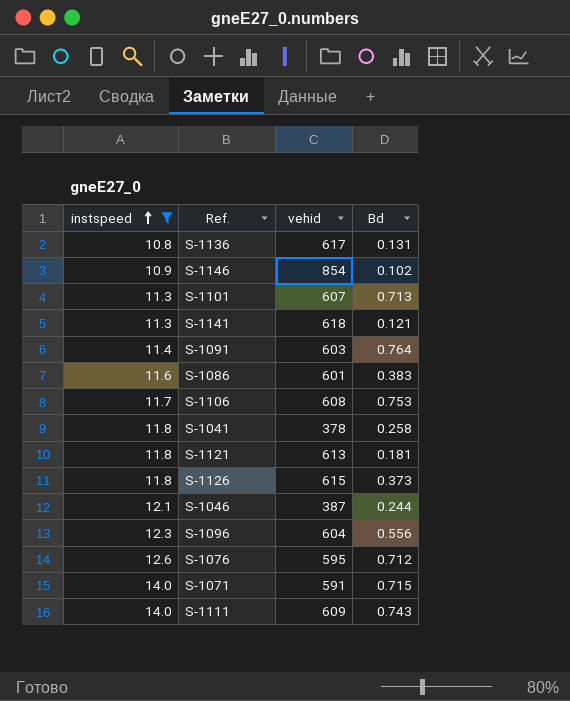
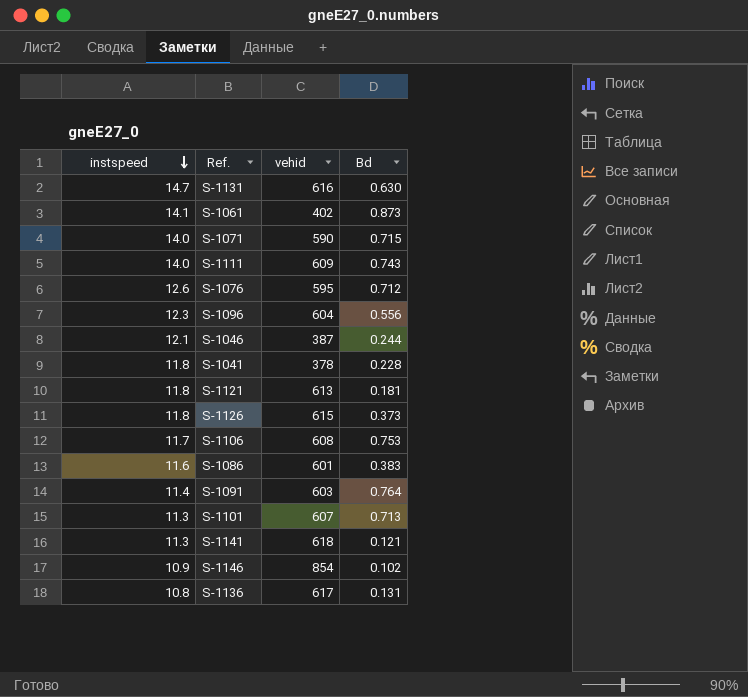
filter: instspeed <= 14.0 -> none
row order: instspeed ascending -> instspeed descending
S-1071 | vehid: 591 -> 590
S-1041 | Bd: 0.258 -> 0.228

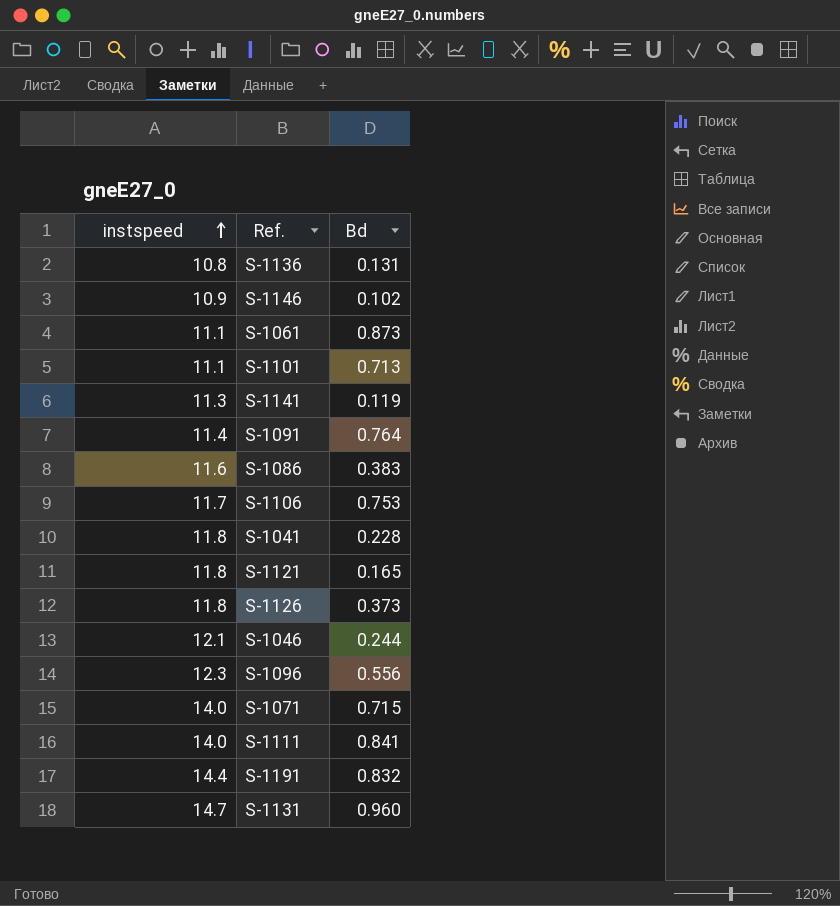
row order: instspeed descending -> instspeed ascending
column vehid | position: 3 -> none
row S-1076: 12.6 | 595 | 0.712 -> none
S-1061 | instspeed: 14.1 -> 11.1
S-1101 | instspeed: 11.3 -> 11.1
S-1141 | Bd: 0.121 -> 0.119
S-1121 | Bd: 0.181 -> 0.165
S-1111 | Bd: 0.743 -> 0.841
row S-1191: none -> 14.4 | 0.832
S-1131 | Bd: 0.630 -> 0.960

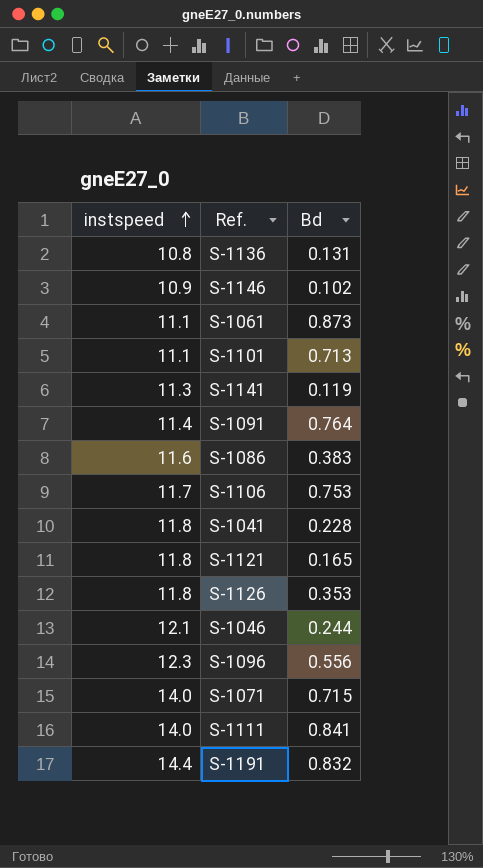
row S-1131: 14.7 | 0.960 -> none
S-1126 | Bd: 0.373 -> 0.353

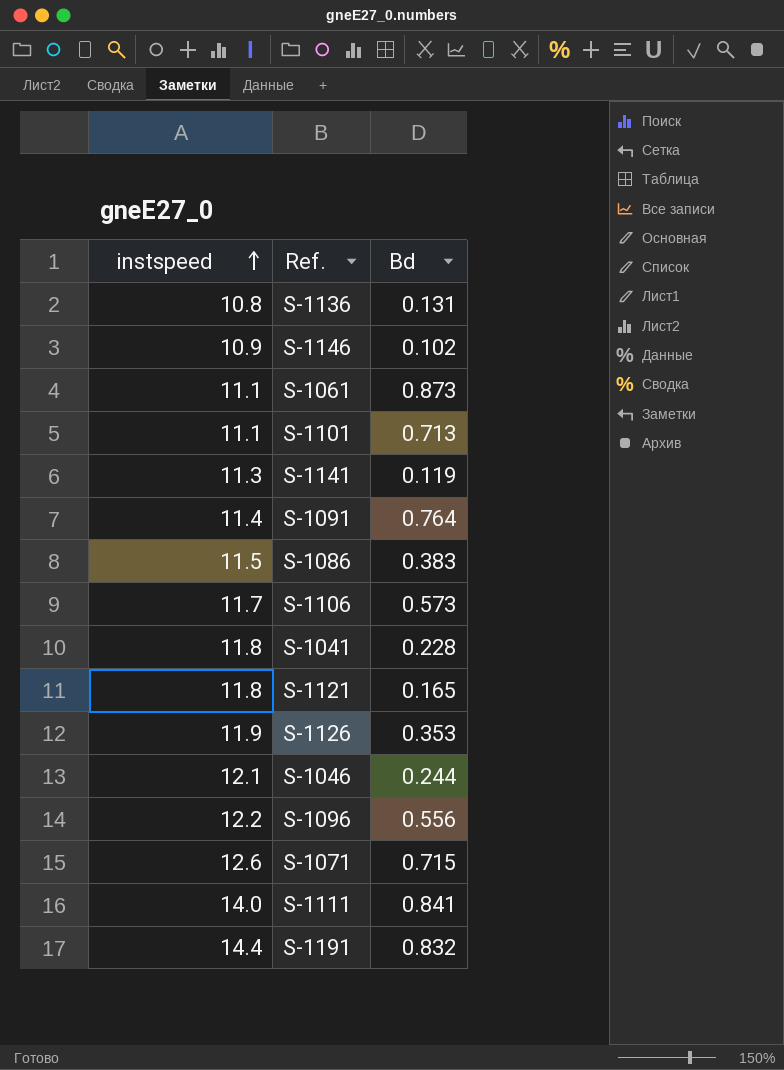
S-1086 | instspeed: 11.6 -> 11.5
S-1106 | Bd: 0.753 -> 0.573
S-1126 | instspeed: 11.8 -> 11.9
S-1096 | instspeed: 12.3 -> 12.2
S-1071 | instspeed: 14.0 -> 12.6

